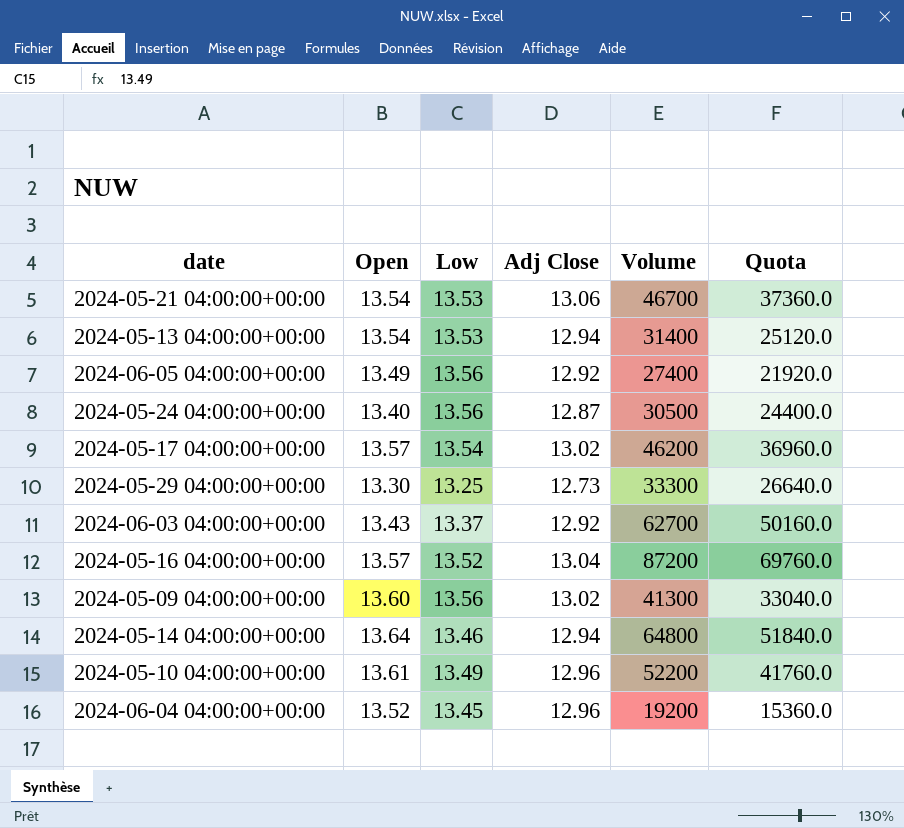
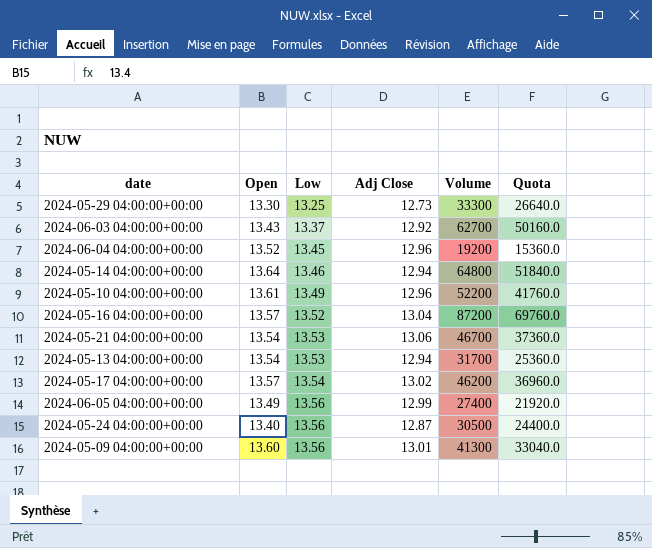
row order: none -> Low ascending
2024-05-13 04:00:00+00:00 | Volume: 31400 -> 31700
2024-05-13 04:00:00+00:00 | Quota: 25120.0 -> 25360.0
2024-06-05 04:00:00+00:00 | Adj Close: 12.92 -> 12.99
2024-05-09 04:00:00+00:00 | Adj Close: 13.02 -> 13.01

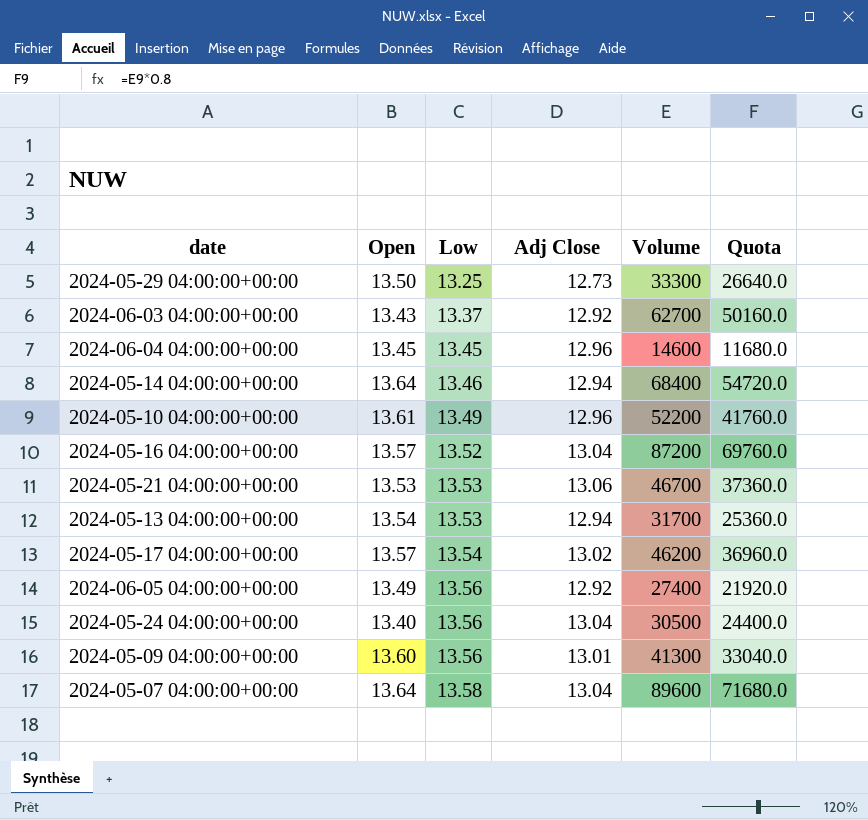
2024-05-29 04:00:00+00:00 | Open: 13.30 -> 13.50
2024-06-04 04:00:00+00:00 | Open: 13.52 -> 13.45
2024-06-04 04:00:00+00:00 | Volume: 19200 -> 14600
2024-06-04 04:00:00+00:00 | Quota: 15360.0 -> 11680.0
2024-05-14 04:00:00+00:00 | Volume: 64800 -> 68400
2024-05-14 04:00:00+00:00 | Quota: 51840.0 -> 54720.0
2024-05-21 04:00:00+00:00 | Open: 13.54 -> 13.53
2024-06-05 04:00:00+00:00 | Adj Close: 12.99 -> 12.92
2024-05-24 04:00:00+00:00 | Adj Close: 12.87 -> 13.04
row 2024-05-07 04:00:00+00:00: none -> 13.64 | 13.58 | 13.04 | 89600 | 71680.0

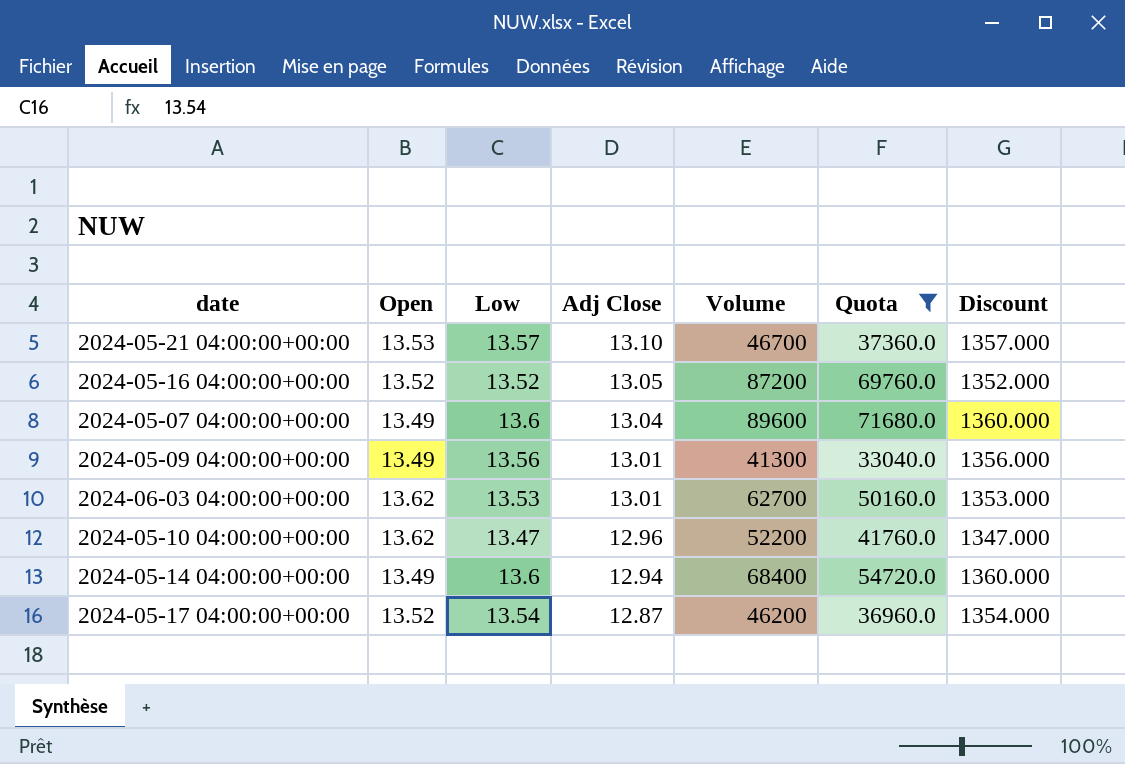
filter: none -> Quota >= 33040.0
row order: Low ascending -> Adj Close descending
column Discount | formula: none -> [Low] * 100
2024-05-21 04:00:00+00:00 | Low: 13.53 -> 13.57
2024-05-21 04:00:00+00:00 | Adj Close: 13.06 -> 13.10
2024-05-16 04:00:00+00:00 | Open: 13.57 -> 13.52
2024-05-16 04:00:00+00:00 | Adj Close: 13.04 -> 13.05
2024-05-07 04:00:00+00:00 | Open: 13.64 -> 13.49
2024-05-07 04:00:00+00:00 | Low: 13.58 -> 13.6
2024-05-09 04:00:00+00:00 | Open: 13.60 -> 13.49
2024-06-03 04:00:00+00:00 | Open: 13.43 -> 13.62
2024-06-03 04:00:00+00:00 | Low: 13.37 -> 13.53
2024-06-03 04:00:00+00:00 | Adj Close: 12.92 -> 13.01
2024-05-10 04:00:00+00:00 | Open: 13.61 -> 13.62
2024-05-10 04:00:00+00:00 | Low: 13.49 -> 13.47
2024-05-14 04:00:00+00:00 | Open: 13.64 -> 13.49
2024-05-14 04:00:00+00:00 | Low: 13.46 -> 13.6
2024-05-17 04:00:00+00:00 | Open: 13.57 -> 13.52
2024-05-17 04:00:00+00:00 | Adj Close: 13.02 -> 12.87

